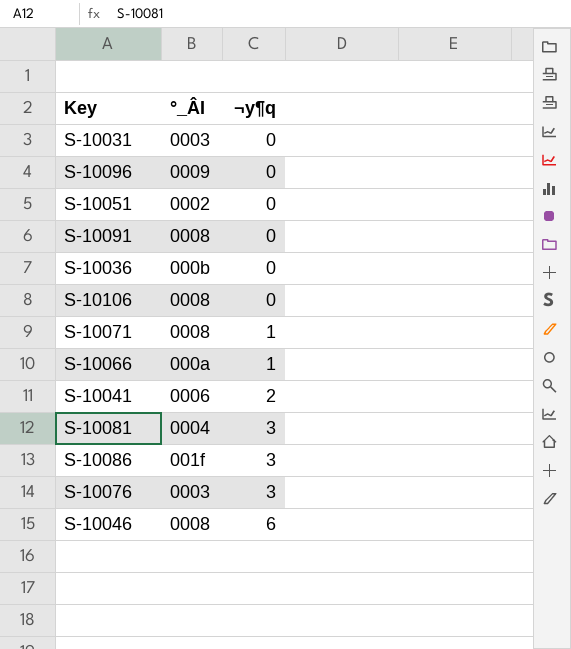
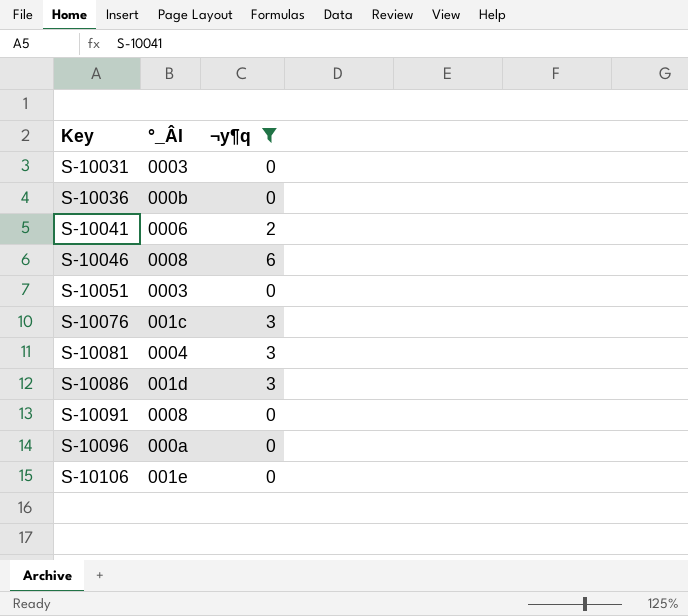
filter: none -> ¬y¶q != 1
row order: ¬y¶q ascending -> Key ascending
S-10051 | °_ÂI: 0002 -> 0003
S-10076 | °_ÂI: 0003 -> 001c
S-10086 | °_ÂI: 001f -> 001d
S-10096 | °_ÂI: 0009 -> 000a
S-10106 | °_ÂI: 0008 -> 001e

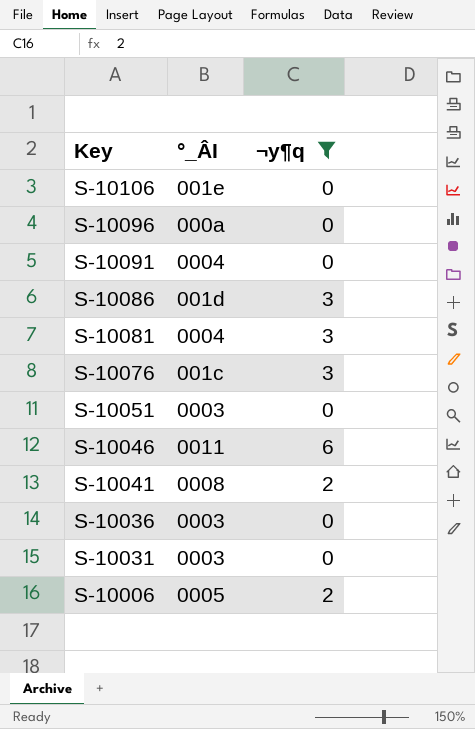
row order: Key ascending -> Key descending
S-10091 | °_ÂI: 0008 -> 0004
S-10046 | °_ÂI: 0008 -> 0011
S-10041 | °_ÂI: 0006 -> 0008
S-10036 | °_ÂI: 000b -> 0003
row S-10006: none -> 0005 | 2

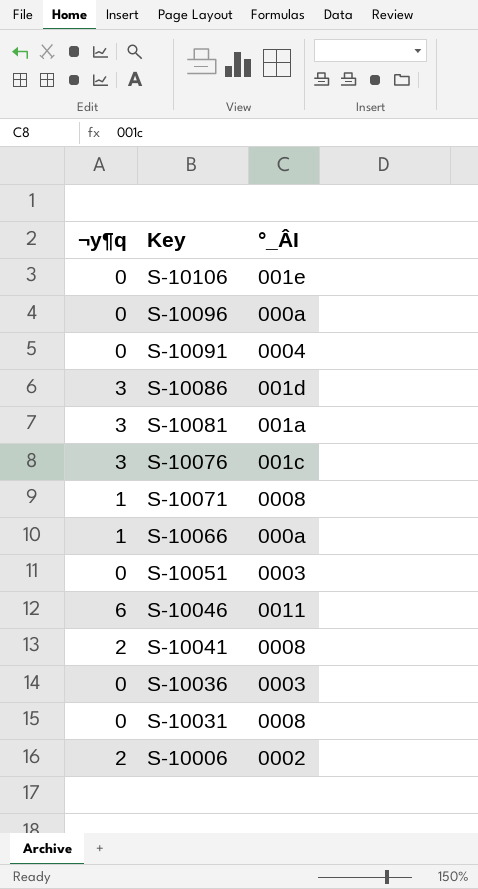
filter: ¬y¶q != 1 -> none
column ¬y¶q | position: 3 -> 1
S-10081 | °_ÂI: 0004 -> 001a
S-10031 | °_ÂI: 0003 -> 0008
S-10006 | °_ÂI: 0005 -> 0002

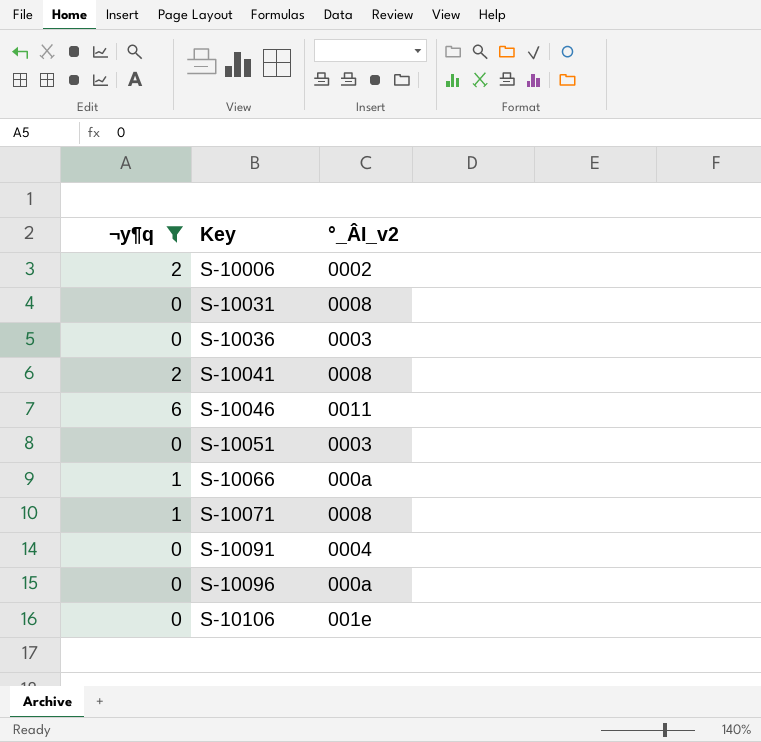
filter: none -> ¬y¶q != 3
row order: Key descending -> Key ascending
column name: °_ÂI -> °_ÂI_v2

